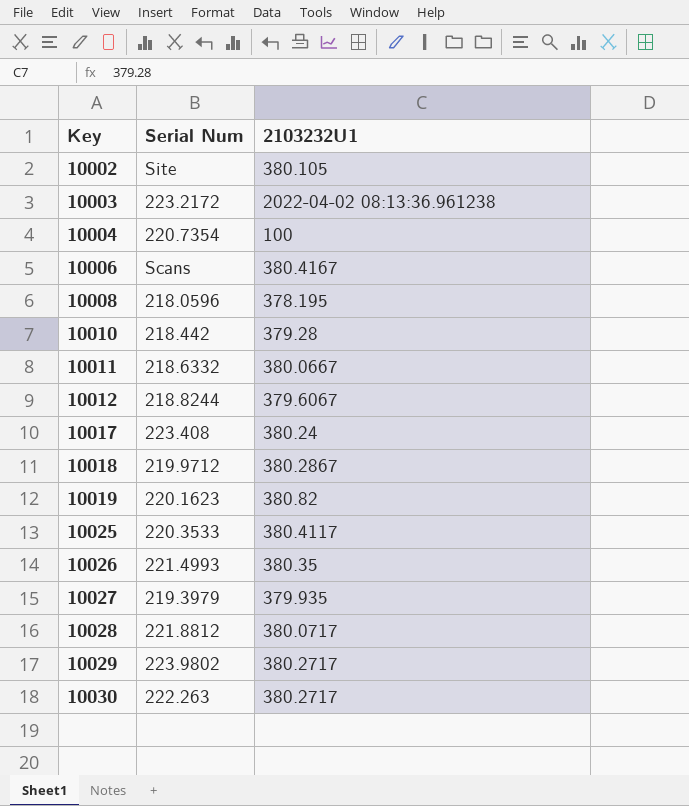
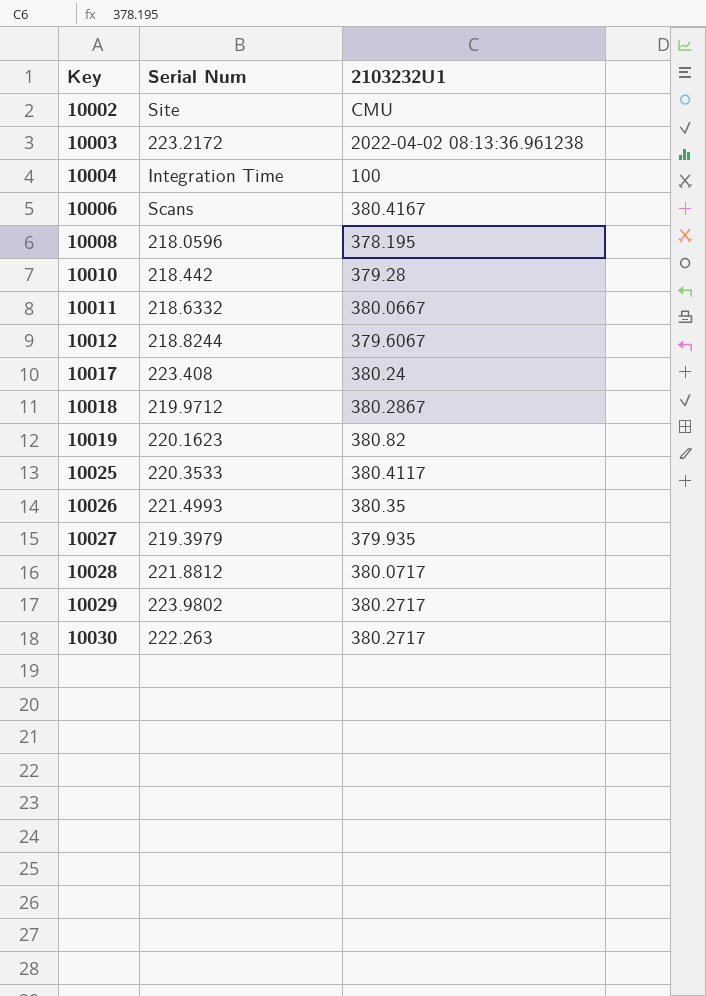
10002 | 2103232U1: 380.105 -> CMU
10004 | Serial Num: 220.7354 -> Integration Time

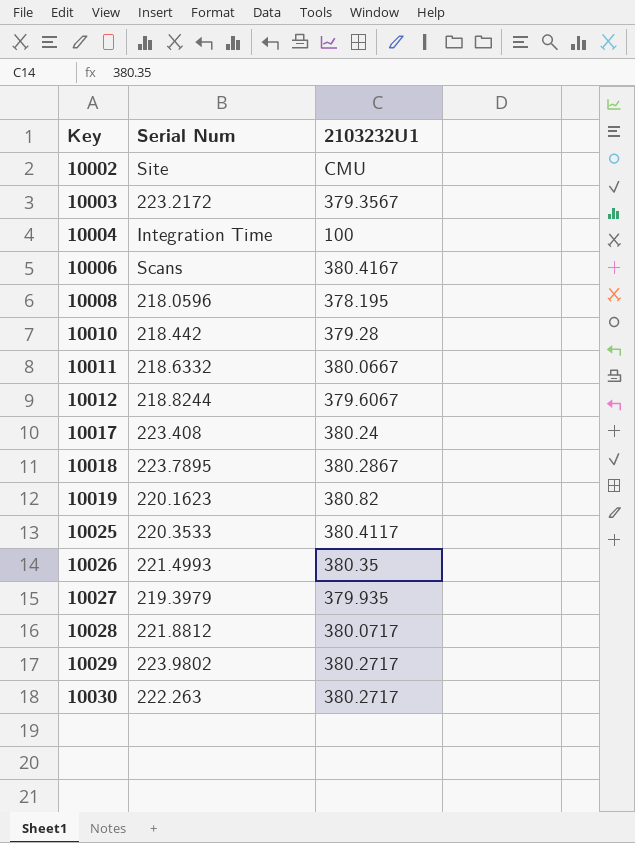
10003 | 2103232U1: 2022-04-02 08:13:36.961238 -> 379.3567
10018 | Serial Num: 219.9712 -> 223.7895

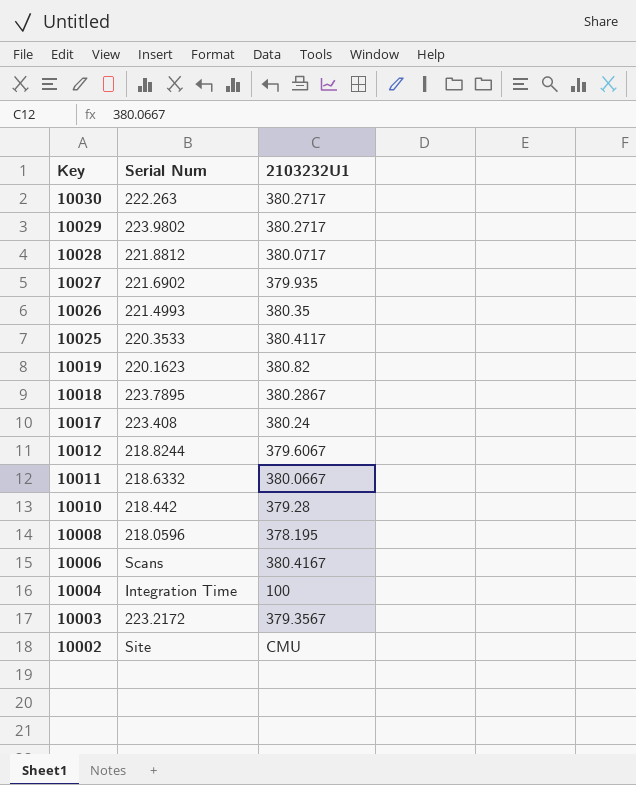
row order: Key ascending -> Key descending
10027 | Serial Num: 219.3979 -> 221.6902

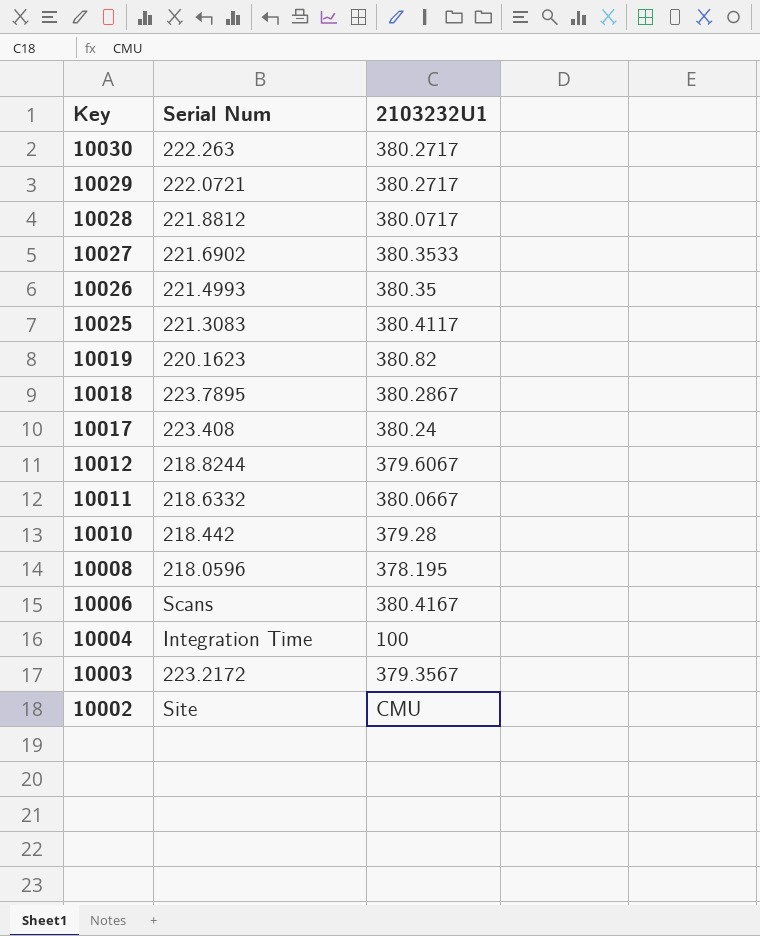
10029 | Serial Num: 223.9802 -> 222.0721
10027 | 2103232U1: 379.935 -> 380.3533
10025 | Serial Num: 220.3533 -> 221.3083

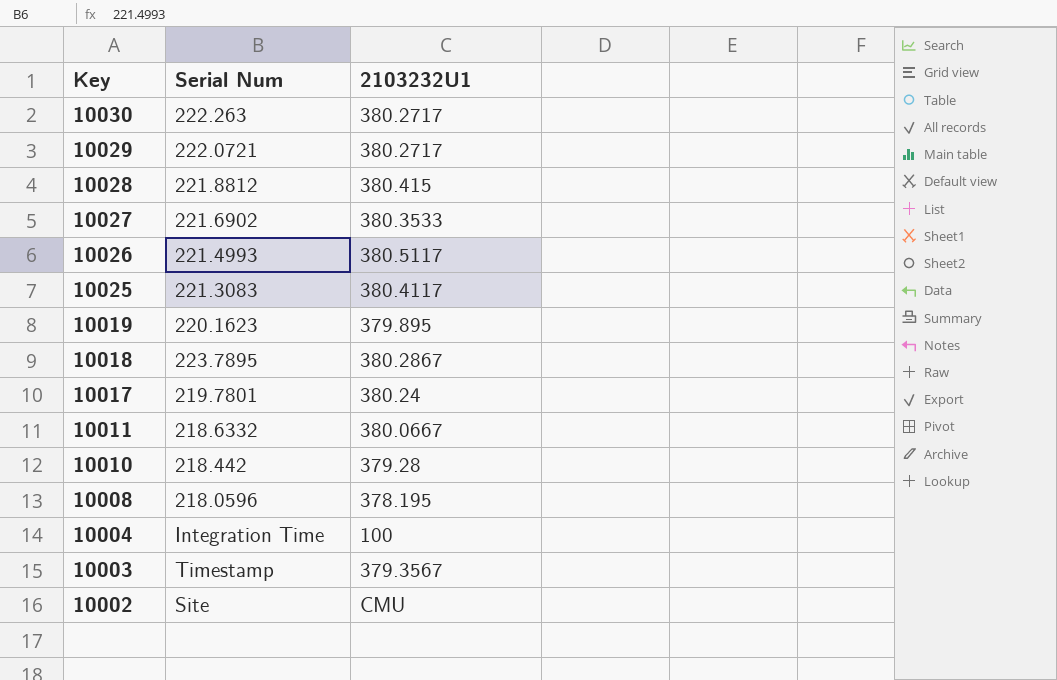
row 10012: 218.8244 | 379.6067 -> none
row 10006: Scans | 380.4167 -> none
10028 | 2103232U1: 380.0717 -> 380.415
10026 | 2103232U1: 380.35 -> 380.5117
10019 | 2103232U1: 380.82 -> 379.895
10017 | Serial Num: 223.408 -> 219.7801
10003 | Serial Num: 223.2172 -> Timestamp

